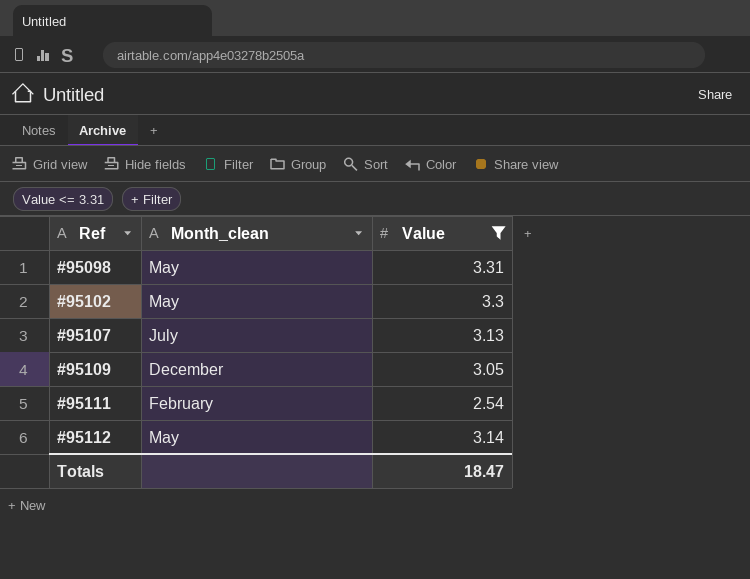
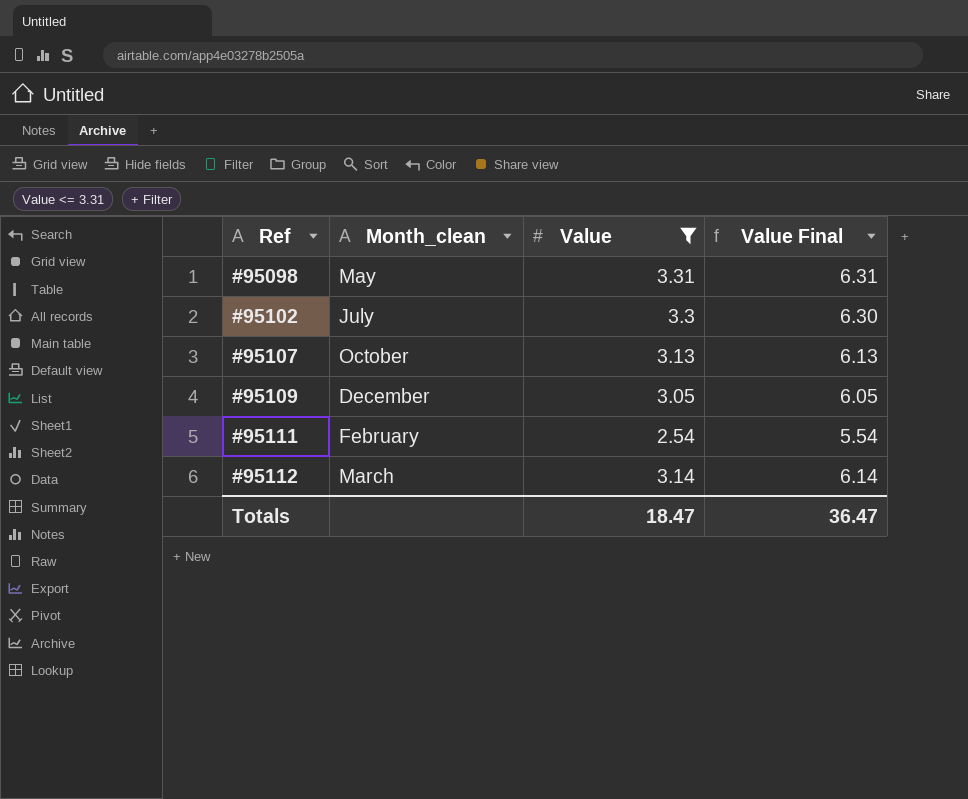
column Value Final | formula: none -> [Value] + 3
#95102 | Month_clean: May -> July
#95107 | Month_clean: July -> October
#95112 | Month_clean: May -> March

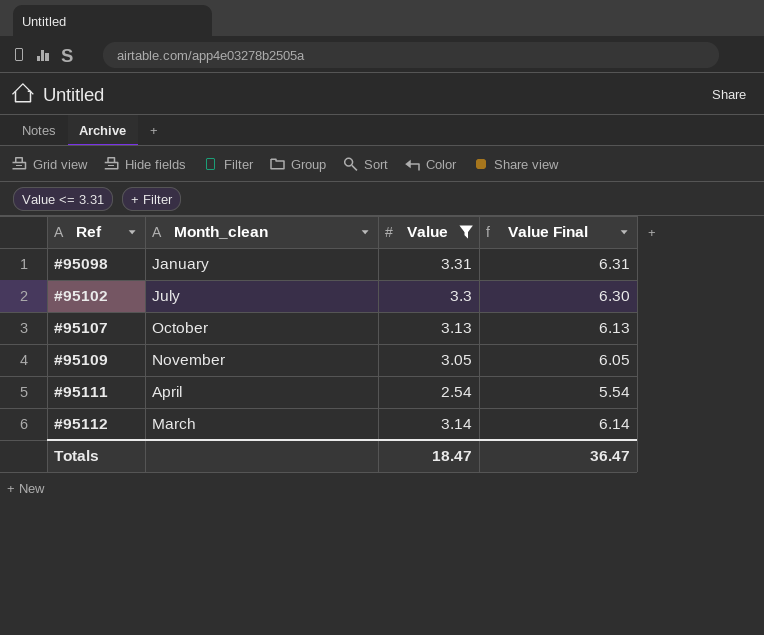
#95098 | Month_clean: May -> January
#95109 | Month_clean: December -> November
#95111 | Month_clean: February -> April

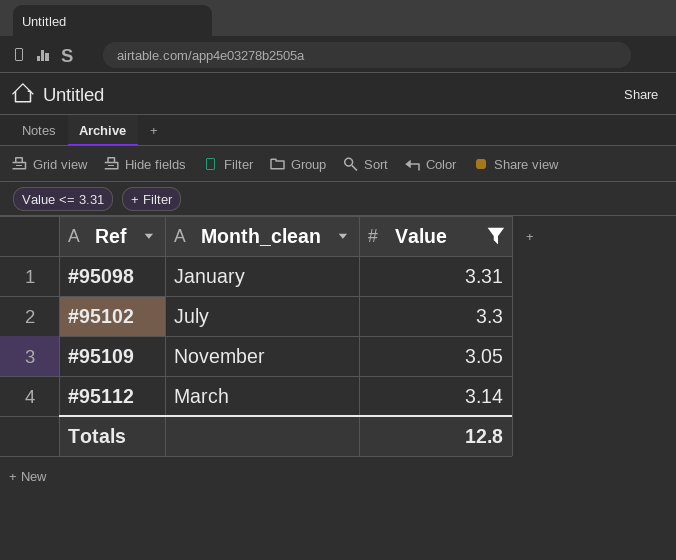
column Value Final | formula: [Value] + 3 -> none
row #95107: October | 3.13 | 6.13 -> none
row #95111: April | 2.54 | 5.54 -> none
Totals | Value: 18.47 -> 12.8

